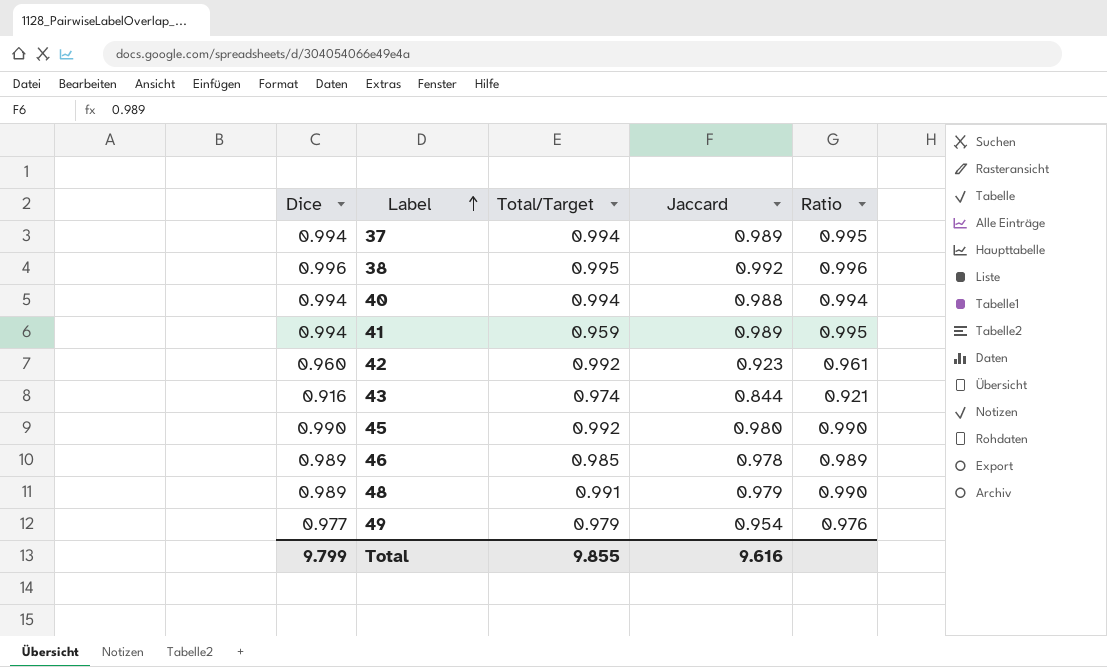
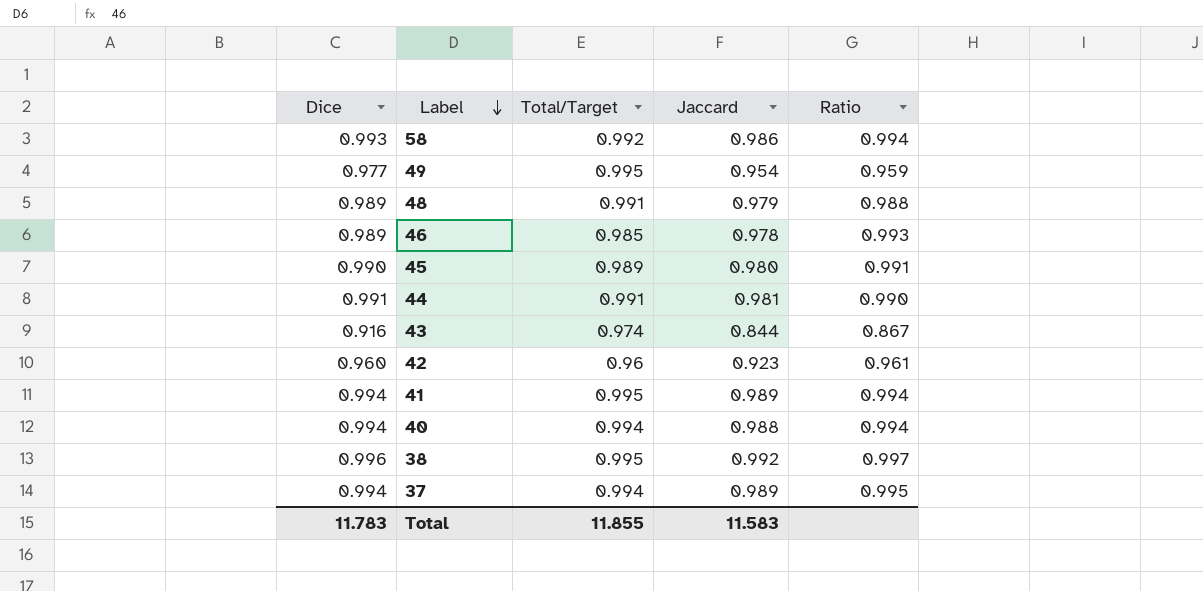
row order: Label ascending -> Label descending
column Ratio | formula: [Jaccard] / [Dice] -> [Jaccard] / [Total/Target]
row 58: none -> 0.993 | 0.992 | 0.986 | 0.994
49 | Total/Target: 0.979 -> 0.995
45 | Total/Target: 0.992 -> 0.989
row 44: none -> 0.991 | 0.991 | 0.981 | 0.990
42 | Total/Target: 0.992 -> 0.96
41 | Total/Target: 0.959 -> 0.995
Total | Dice: 9.799 -> 11.783
Total | Total/Target: 9.855 -> 11.855
Total | Jaccard: 9.616 -> 11.583

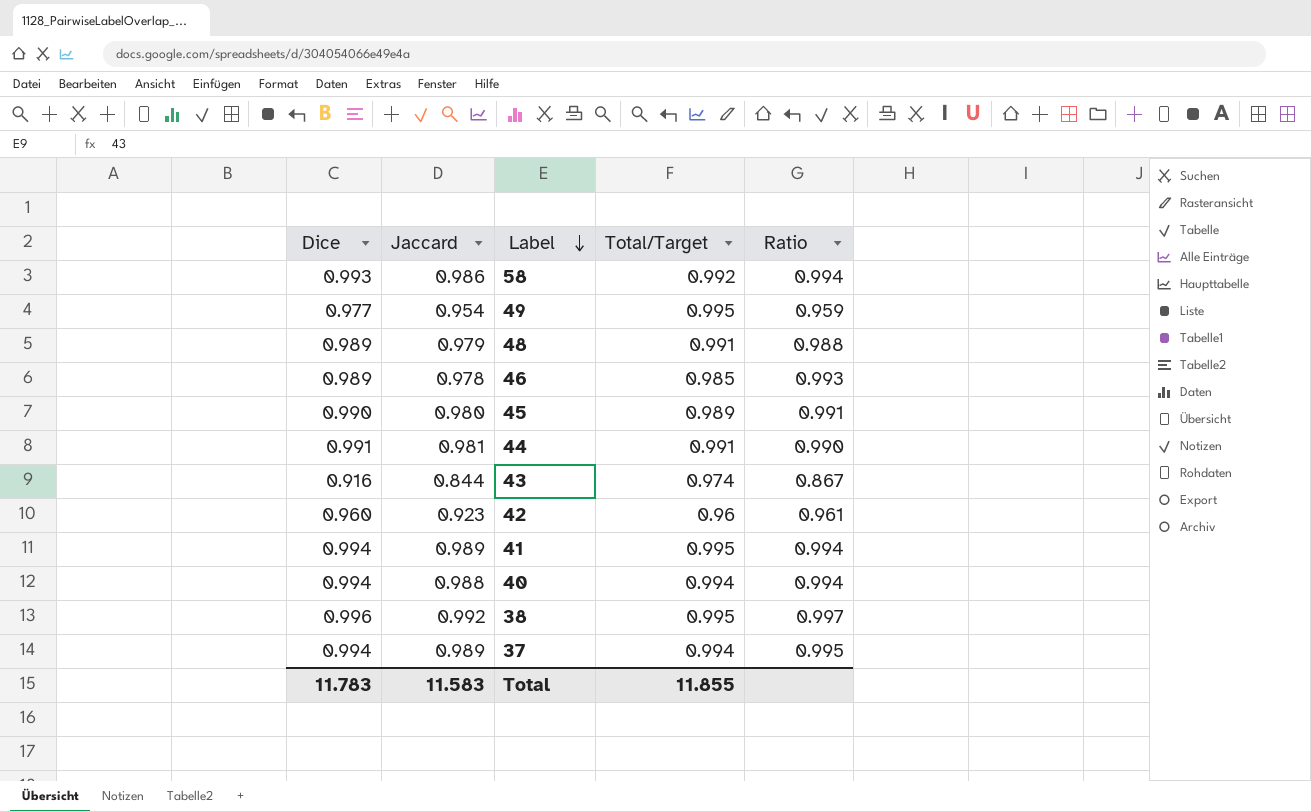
column Jaccard | position: 4 -> 2

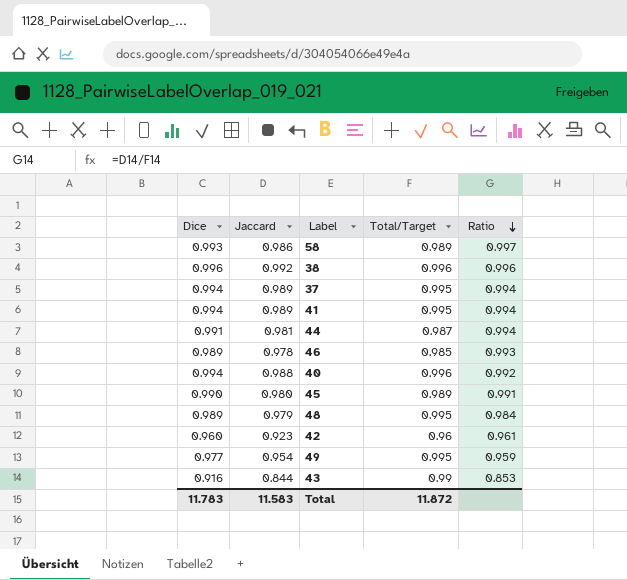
row order: Label descending -> Ratio descending
58 | Total/Target: 0.992 -> 0.989
58 | Ratio: 0.994 -> 0.997
38 | Total/Target: 0.995 -> 0.996
38 | Ratio: 0.997 -> 0.996
37 | Total/Target: 0.994 -> 0.995
37 | Ratio: 0.995 -> 0.994
44 | Total/Target: 0.991 -> 0.987
44 | Ratio: 0.990 -> 0.994
40 | Total/Target: 0.994 -> 0.996
40 | Ratio: 0.994 -> 0.992
48 | Total/Target: 0.991 -> 0.995
48 | Ratio: 0.988 -> 0.984
43 | Total/Target: 0.974 -> 0.99
43 | Ratio: 0.867 -> 0.853
Total | Total/Target: 11.855 -> 11.872

